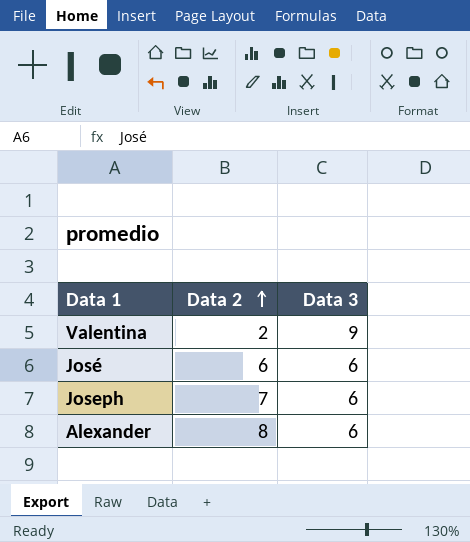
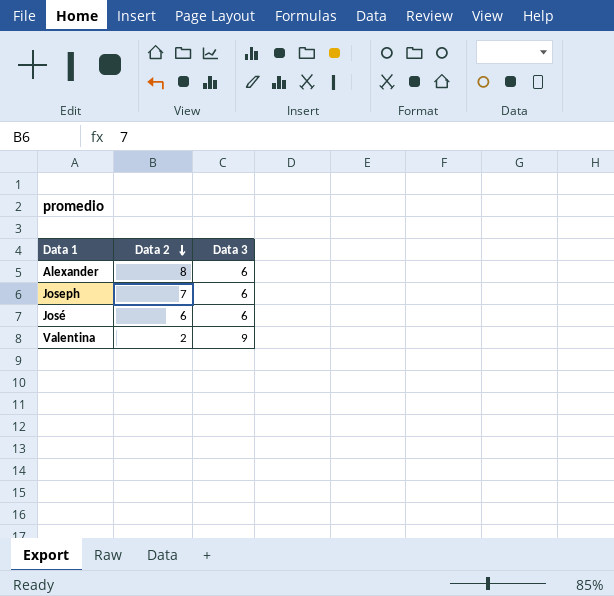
row order: Data 2 ascending -> Data 2 descending

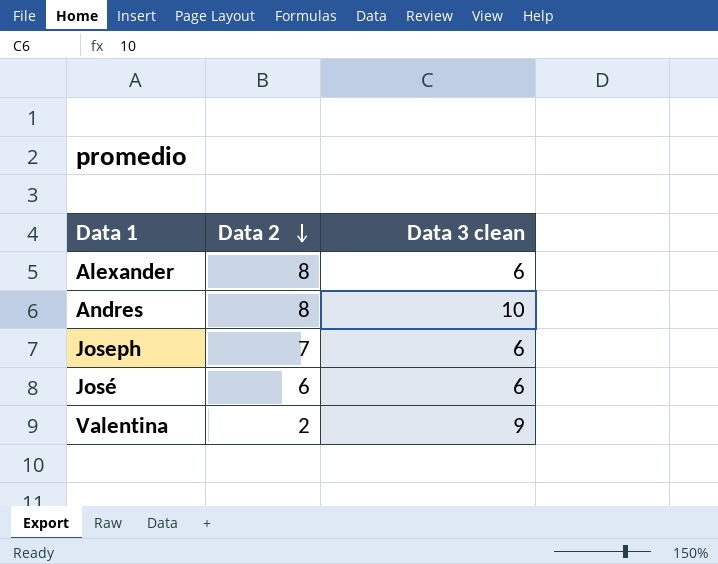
column name: Data 3 -> Data 3 clean
row Andres: none -> 8 | 10

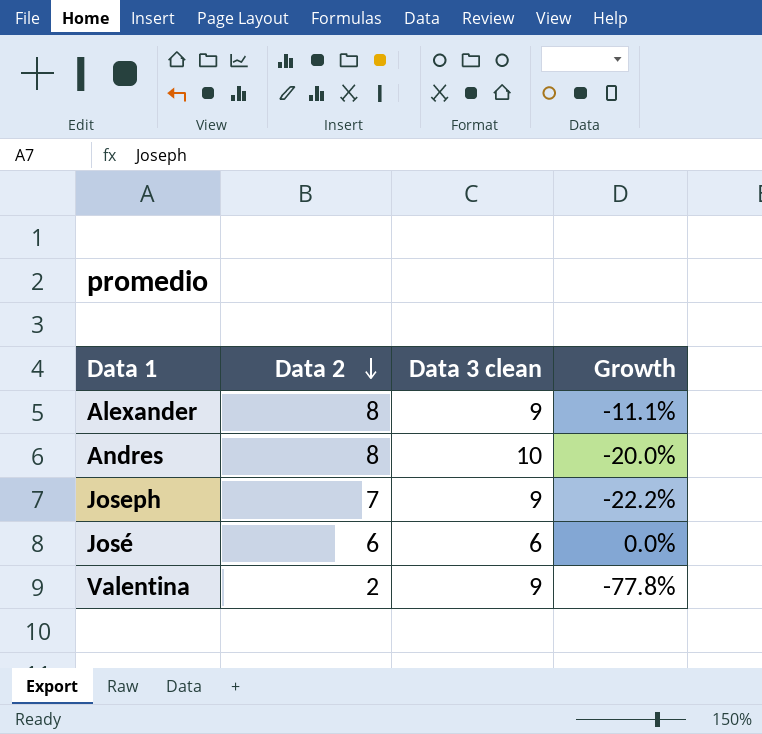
column Growth | formula: none -> ([Data 2] - [Data 3 clean]) / [Data 3 clean]
Alexander | Data 3 clean: 6 -> 9
Joseph | Data 3 clean: 6 -> 9

